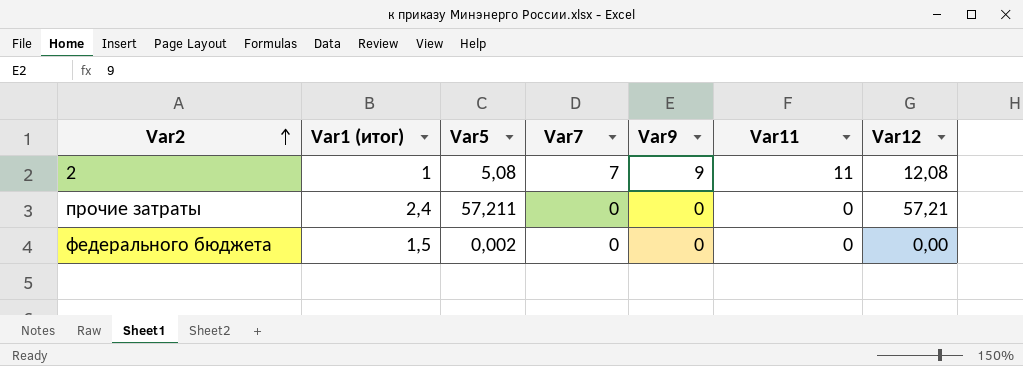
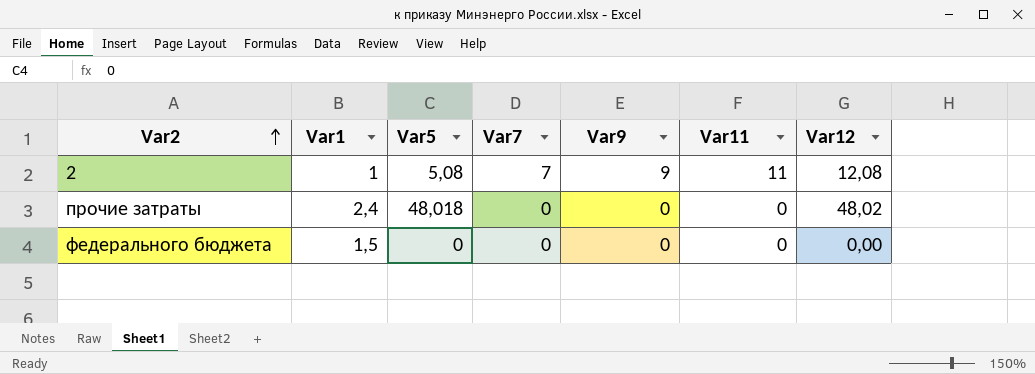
column name: Var1 (итог) -> Var1
прочие затраты | Var5: 57,211 -> 48,018
прочие затраты | Var12: 57,21 -> 48,02
федерального бюджета | Var5: 0,002 -> 0

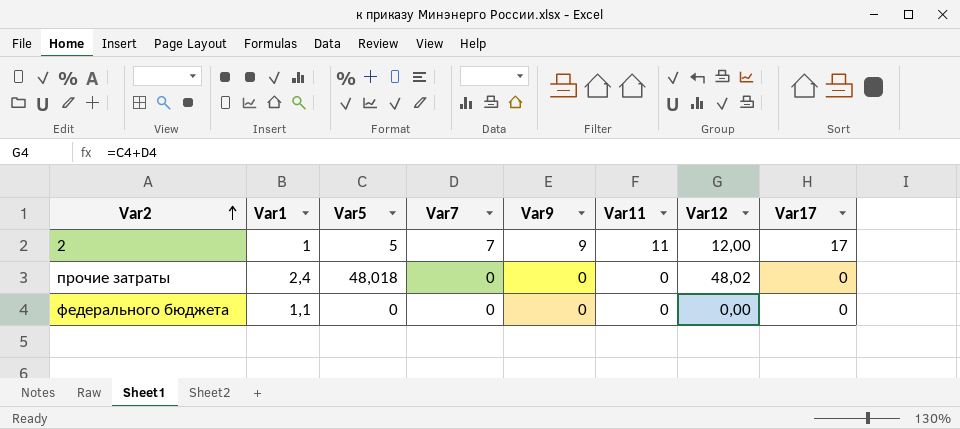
column Var17 | position: none -> 8
2 | Var5: 5,08 -> 5
2 | Var12: 12,08 -> 12,00
федерального бюджета | Var1: 1,5 -> 1,1

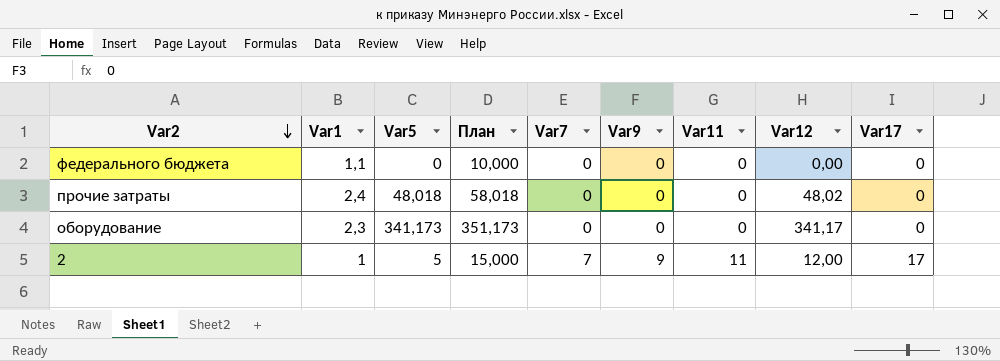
row order: Var2 ascending -> Var2 descending
column План | formula: none -> [Var5] + 10
row оборудование: none -> 2,3 | 341,173 | 351,173 | 0 | 0 | 0 | 341,17 | 0

